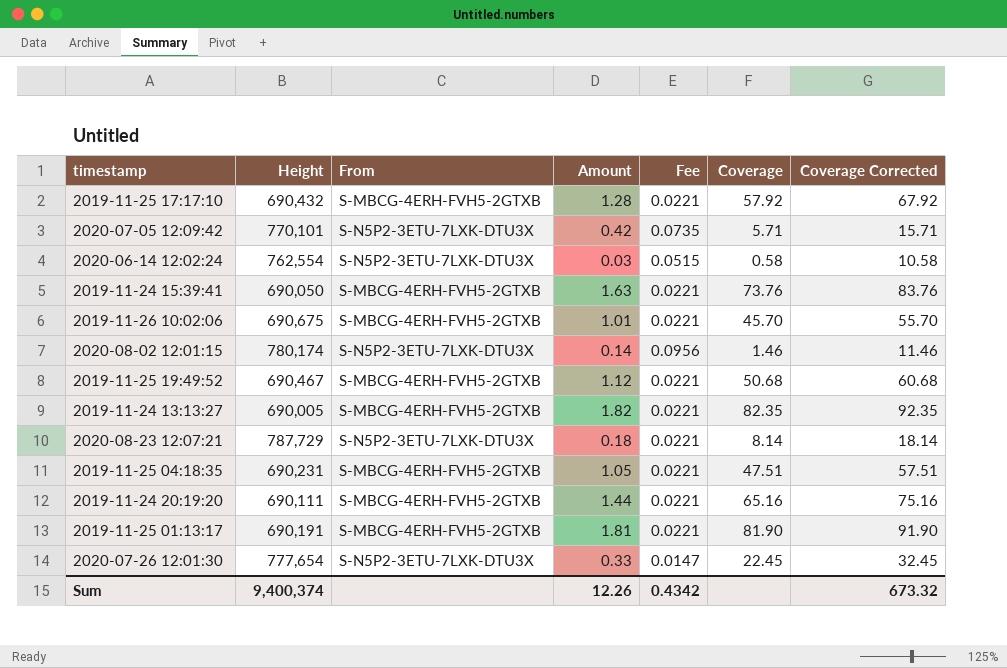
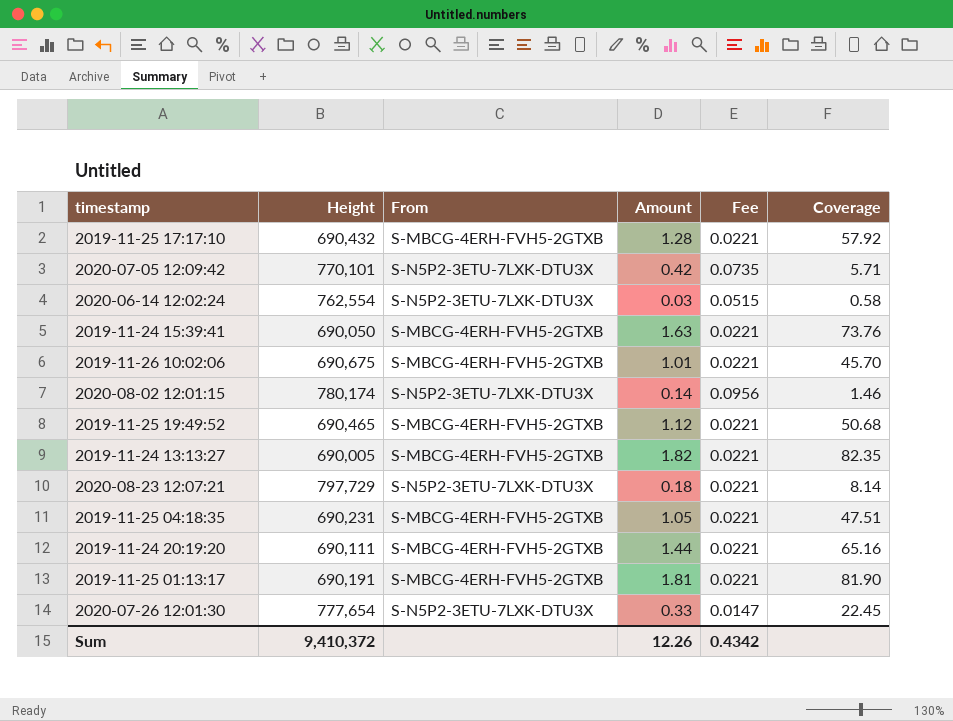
column Coverage Corrected | formula: [Coverage] + 10 -> none
2019-11-25 19:49:52 | Height: 690,467 -> 690,465
2020-08-23 12:07:21 | Height: 787,729 -> 797,729
Sum | Height: 9,400,374 -> 9,410,372

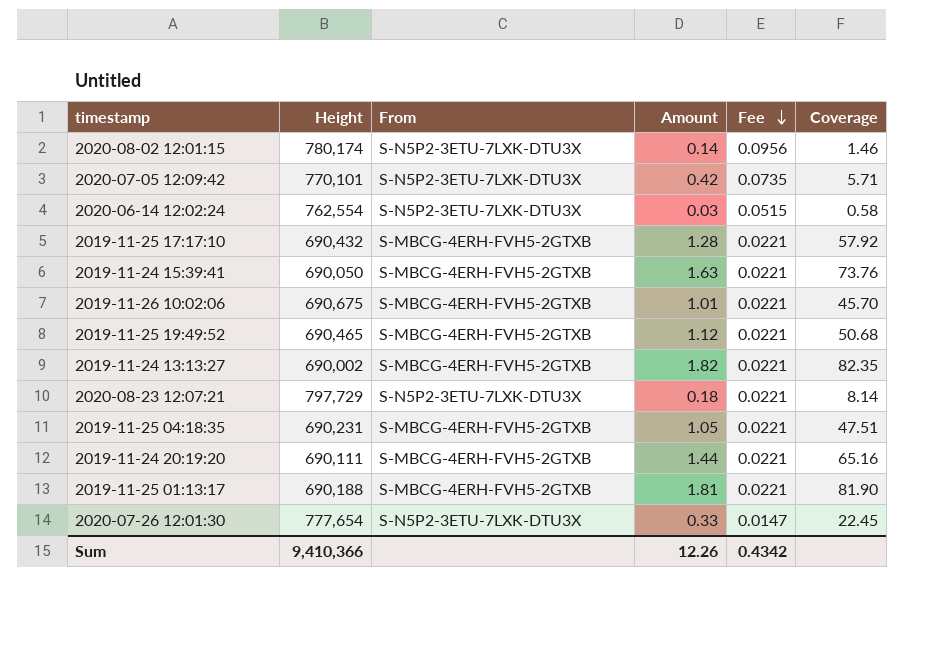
row order: none -> Fee descending
2019-11-24 13:13:27 | Height: 690,005 -> 690,002
2019-11-25 01:13:17 | Height: 690,191 -> 690,188
Sum | Height: 9,410,372 -> 9,410,366

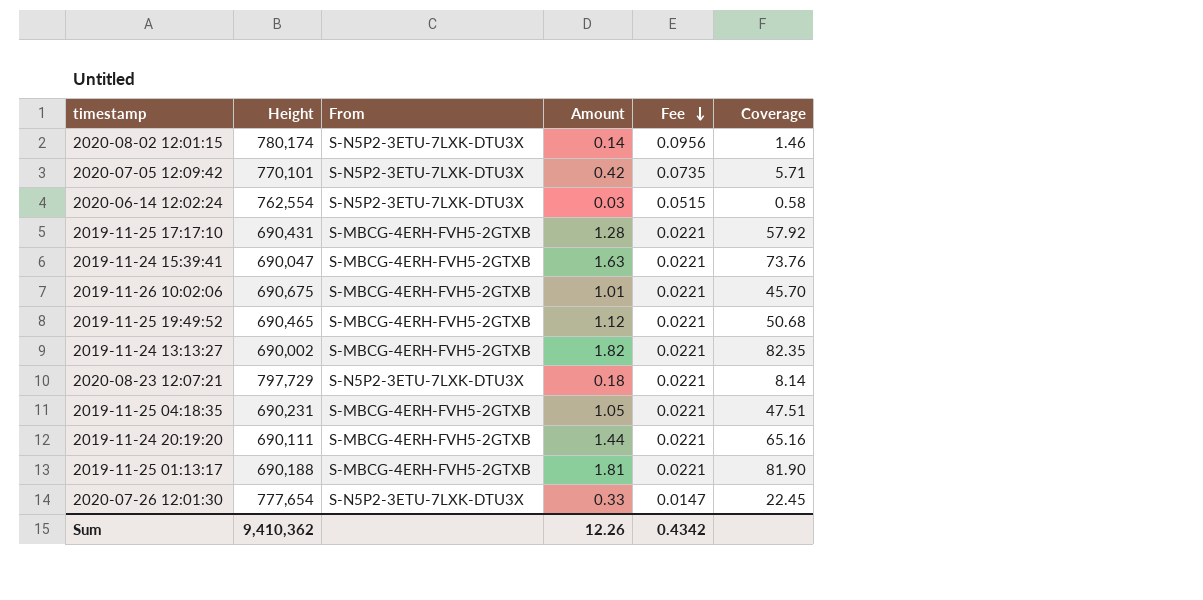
2019-11-25 17:17:10 | Height: 690,432 -> 690,431
2019-11-24 15:39:41 | Height: 690,050 -> 690,047
Sum | Height: 9,410,366 -> 9,410,362

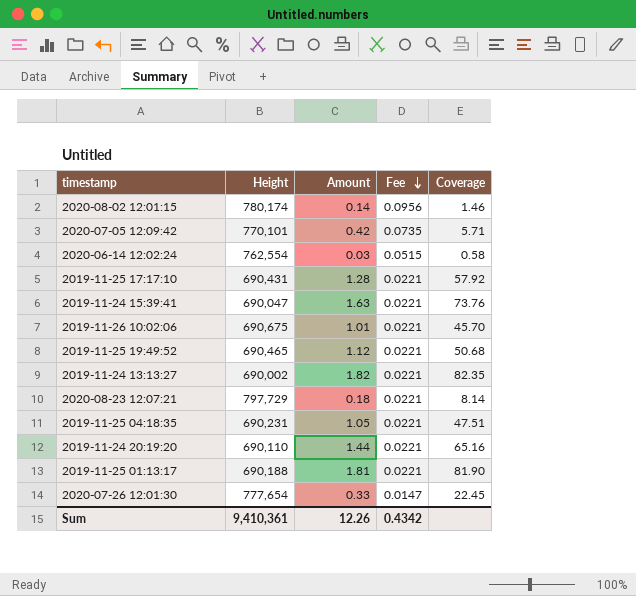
column From | position: 3 -> none
2019-11-24 20:19:20 | Height: 690,111 -> 690,110
Sum | Height: 9,410,362 -> 9,410,361

